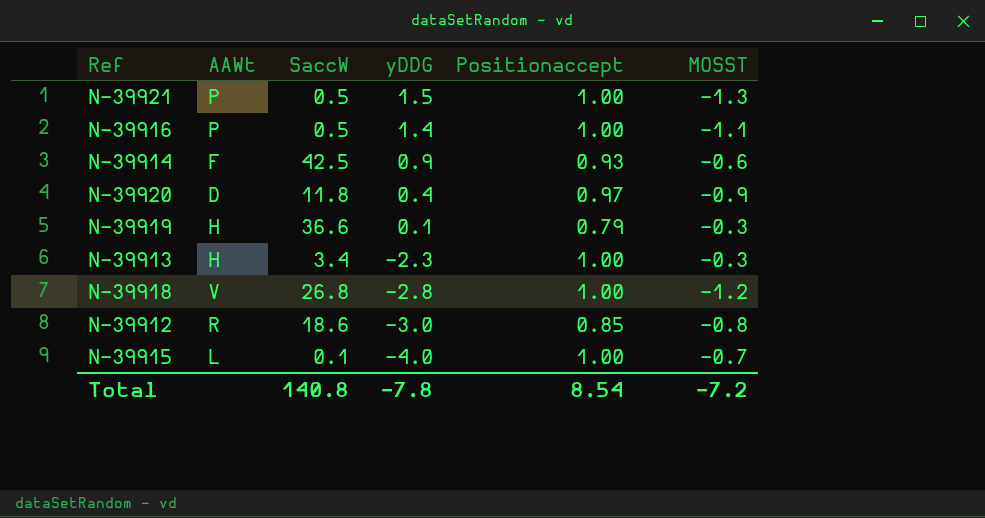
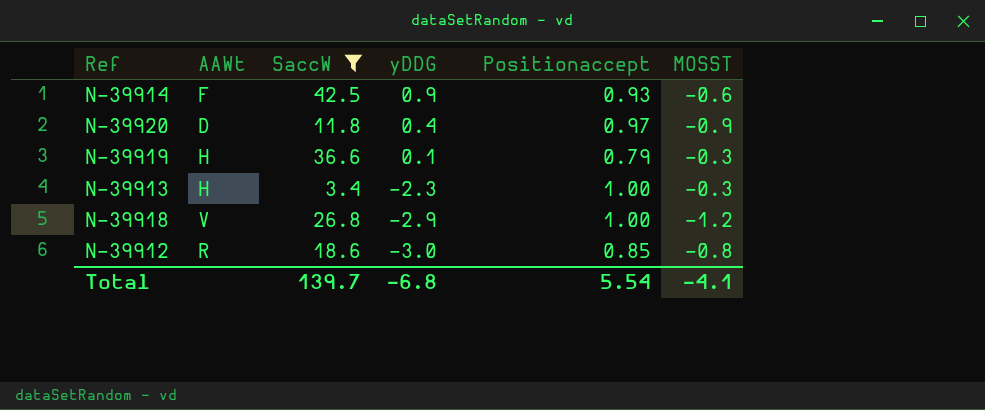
filter: none -> SaccW >= 3.4
N-39918 | yDDG: -2.8 -> -2.9
Total | SaccW: 140.8 -> 139.7
Total | yDDG: -7.8 -> -6.8
Total | Positionaccept: 8.54 -> 5.54
Total | MOSST: -7.2 -> -4.1

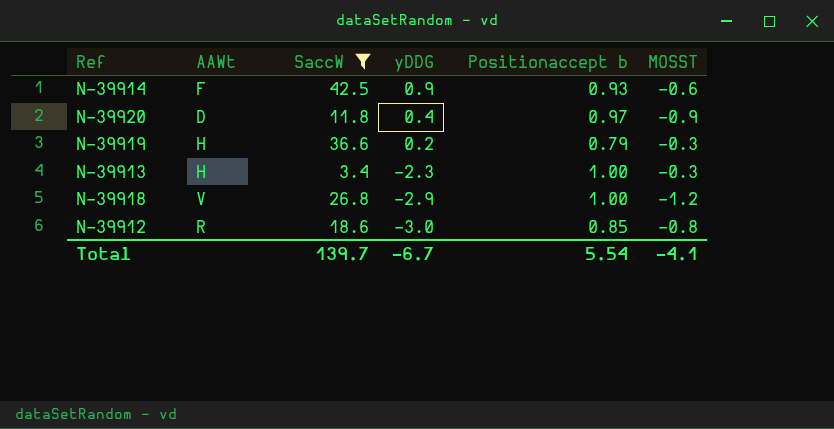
column name: Positionaccept -> Positionaccept b
N-39919 | yDDG: 0.1 -> 0.2
Total | yDDG: -6.8 -> -6.7

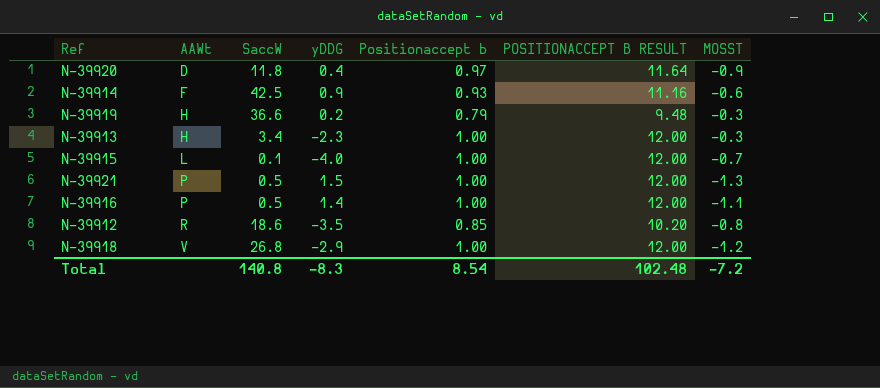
filter: SaccW >= 3.4 -> none
row order: yDDG descending -> AAWt ascending
column POSITIONACCEPT B RESULT | formula: none -> [Positionaccept b] * 12
N-39912 | yDDG: -3.0 -> -3.5
Total | SaccW: 139.7 -> 140.8
Total | yDDG: -6.7 -> -8.3
Total | Positionaccept b: 5.54 -> 8.54
Total | MOSST: -4.1 -> -7.2

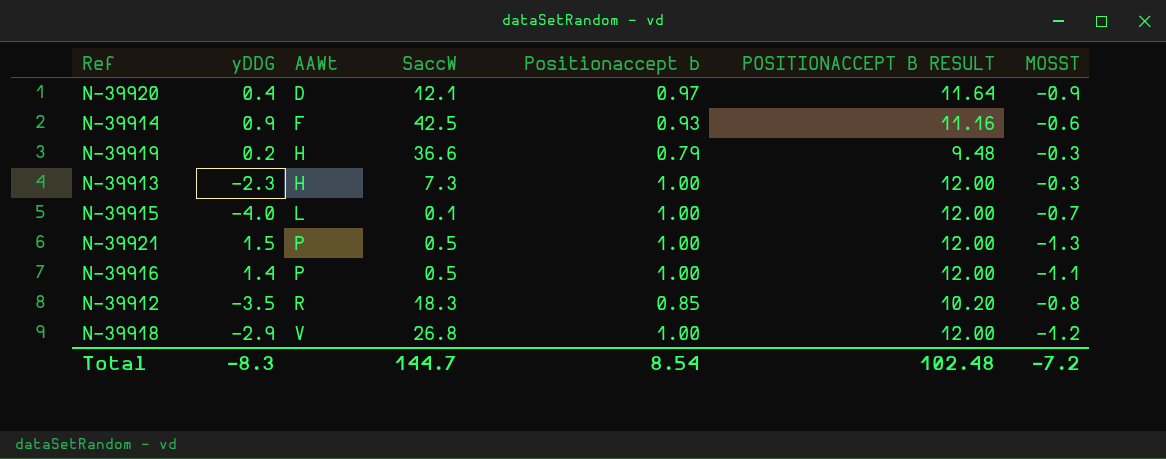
column yDDG | position: 4 -> 2
N-39920 | SaccW: 11.8 -> 12.1
N-39913 | SaccW: 3.4 -> 7.3
N-39912 | SaccW: 18.6 -> 18.3
Total | SaccW: 140.8 -> 144.7

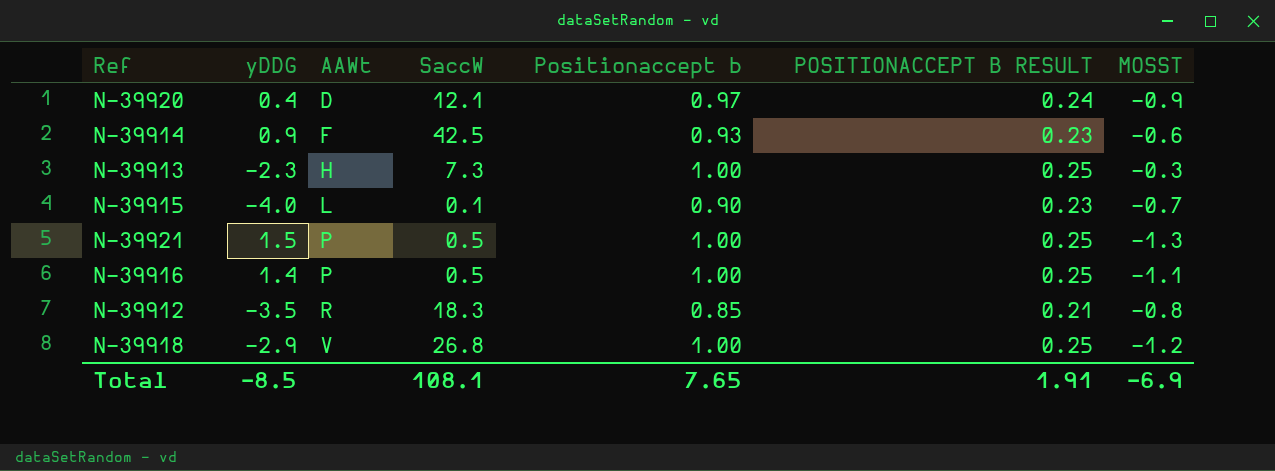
column POSITIONACCEPT B RESULT | formula: [Positionaccept b] * 12 -> [Positionaccept b] * 0.25
row N-39919: 0.2 | H | 36.6 | 0.79 | 9.48 | -0.3 -> none
N-39915 | Positionaccept b: 1.00 -> 0.90
Total | yDDG: -8.3 -> -8.5
Total | SaccW: 144.7 -> 108.1
Total | Positionaccept b: 8.54 -> 7.65
Total | POSITIONACCEPT B RESULT: 102.48 -> 1.91
Total | MOSST: -7.2 -> -6.9

